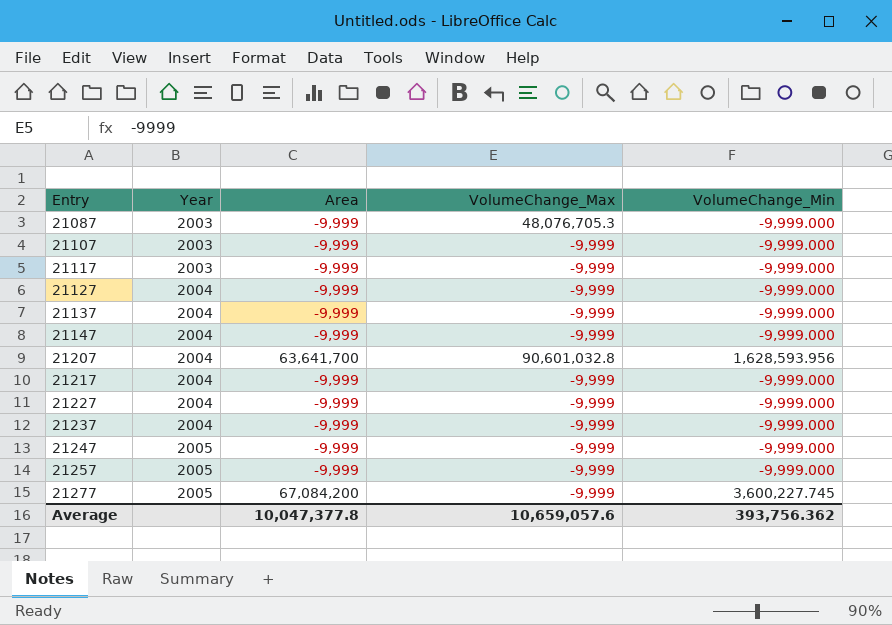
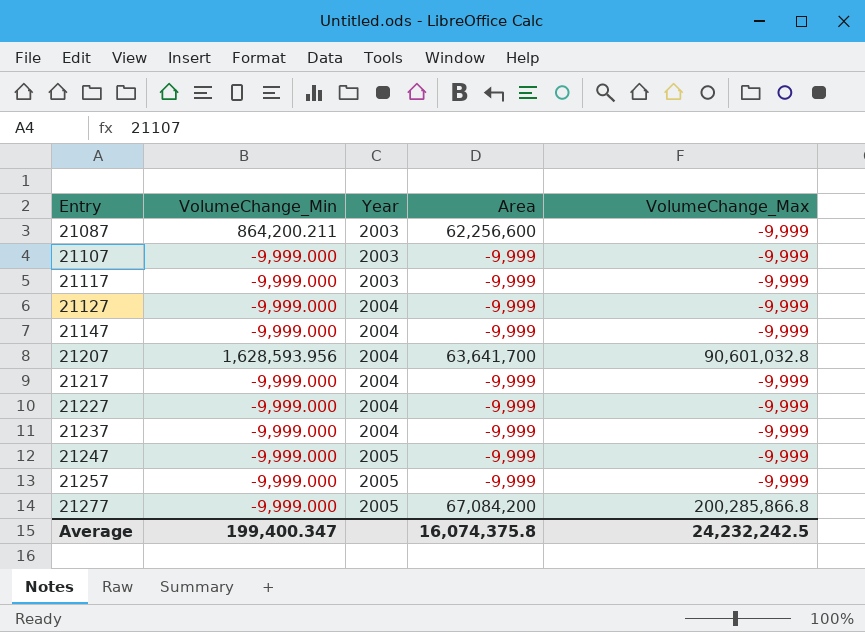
column VolumeChange_Min | position: 5 -> 2
row 21137: 2004 | -9,999 | -9,999 | -9,999.000 -> none
21087 | VolumeChange_Min: -9,999.000 -> 864,200.211
21087 | Area: -9,999 -> 62,256,600
21087 | VolumeChange_Max: 48,076,705.3 -> -9,999
21277 | VolumeChange_Min: 3,600,227.745 -> -9,999.000
21277 | VolumeChange_Max: -9,999 -> 200,285,866.8
Average | VolumeChange_Min: 393,756.362 -> 199,400.347
Average | Area: 10,047,377.8 -> 16,074,375.8
Average | VolumeChange_Max: 10,659,057.6 -> 24,232,242.5

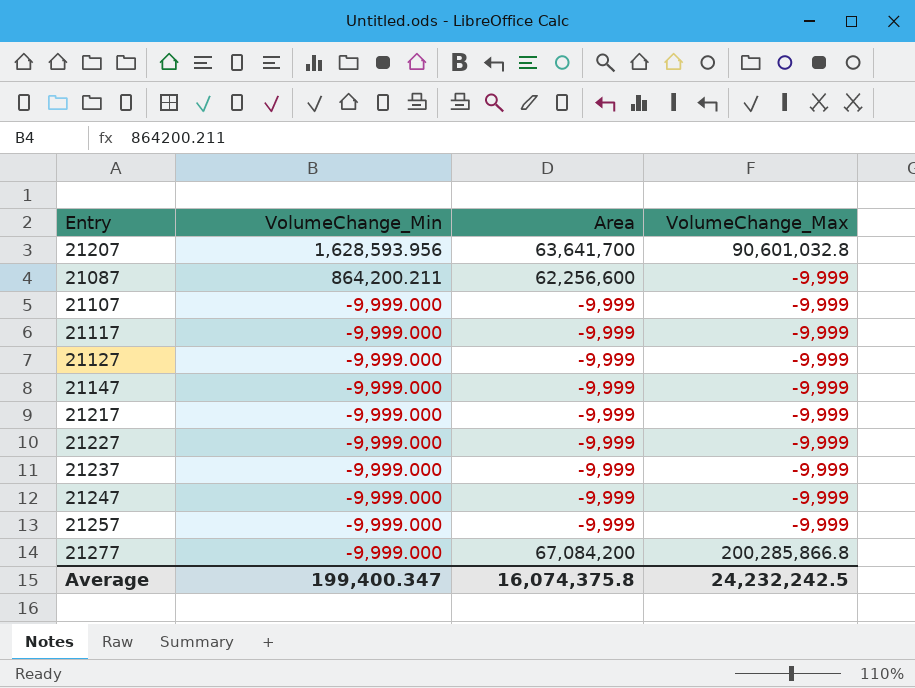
row order: Entry ascending -> VolumeChange_Min descending
column Year | position: 3 -> none

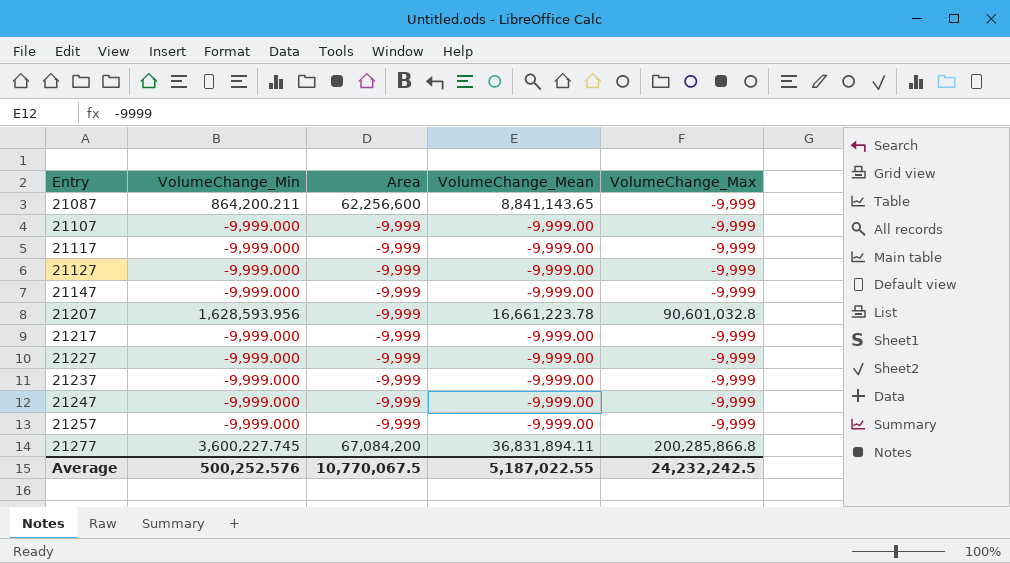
row order: VolumeChange_Min descending -> Entry ascending
column VolumeChange_Mean | position: none -> 4
21207 | Area: 63,641,700 -> -9,999
21277 | VolumeChange_Min: -9,999.000 -> 3,600,227.745
Average | VolumeChange_Min: 199,400.347 -> 500,252.576
Average | Area: 16,074,375.8 -> 10,770,067.5

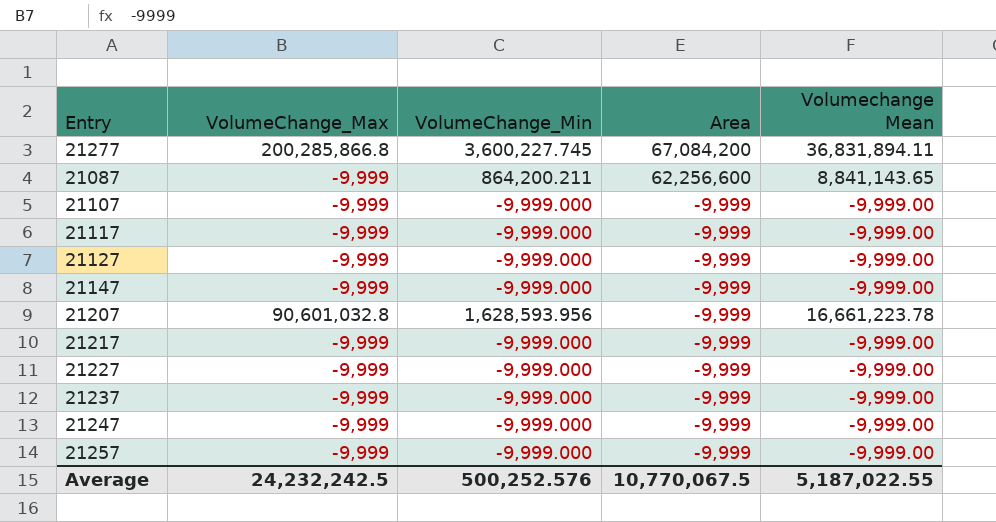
row order: Entry ascending -> Area descending
column VolumeChange_Max | position: 5 -> 2
column name: VolumeChange_Mean -> Volumechange Mean

